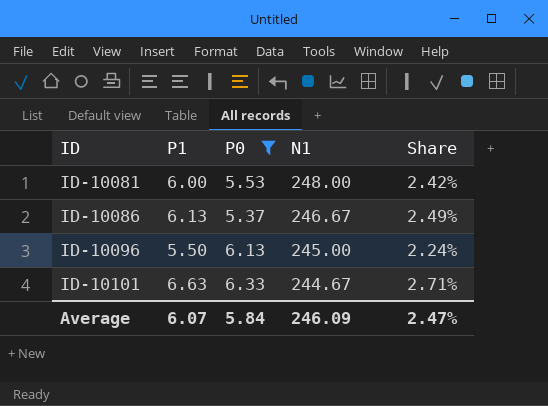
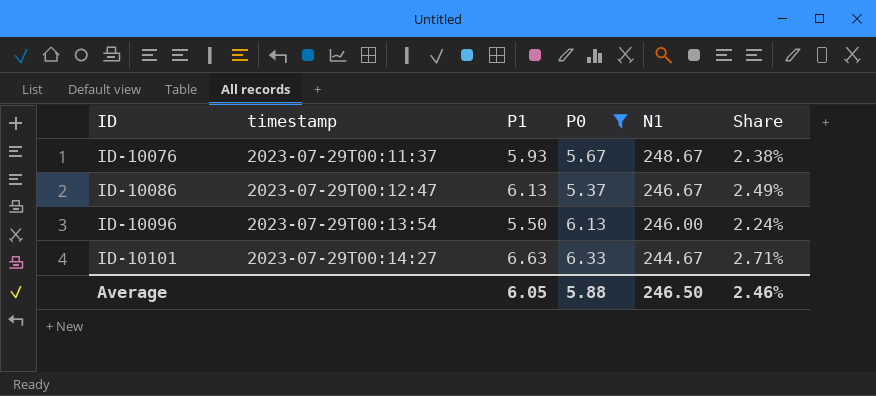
column timestamp | position: none -> 2
row ID-10081: 6.00 | 5.53 | 248.00 | 2.42% -> none
row ID-10076: none -> 2023-07-29T00:11:37 | 5.93 | 5.67 | 248.67 | 2.38%
ID-10096 | N1: 245.00 -> 246.00
Average | P1: 6.07 -> 6.05
Average | P0: 5.84 -> 5.88
Average | N1: 246.09 -> 246.50
Average | Share: 2.47% -> 2.46%

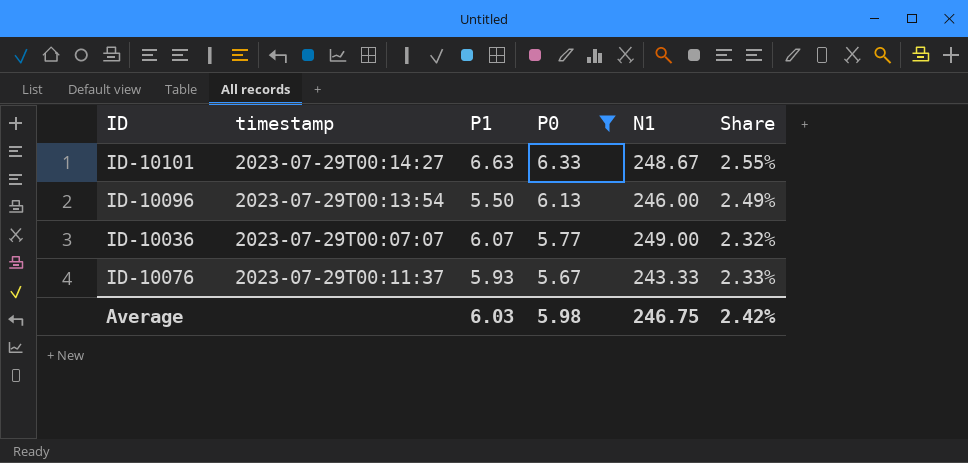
row order: ID ascending -> P0 descending
column Share | formula: [P1] / [N1] -> [P0] / [N1]
row ID-10086: 2023-07-29T00:12:47 | 6.13 | 5.37 | 246.67 | 2.49% -> none
ID-10101 | N1: 244.67 -> 248.67
row ID-10036: none -> 2023-07-29T00:07:07 | 6.07 | 5.77 | 249.00 | 2.32%
ID-10076 | N1: 248.67 -> 243.33
Average | P1: 6.05 -> 6.03
Average | P0: 5.88 -> 5.98
Average | N1: 246.50 -> 246.75
Average | Share: 2.46% -> 2.42%

